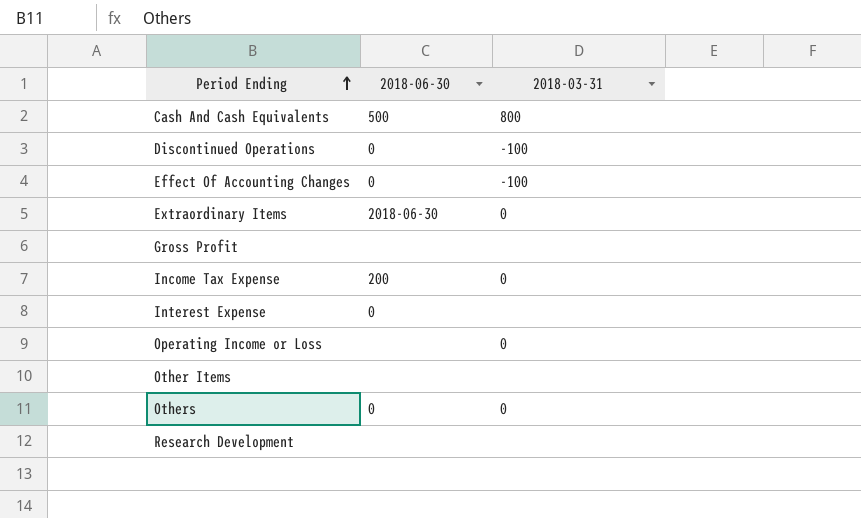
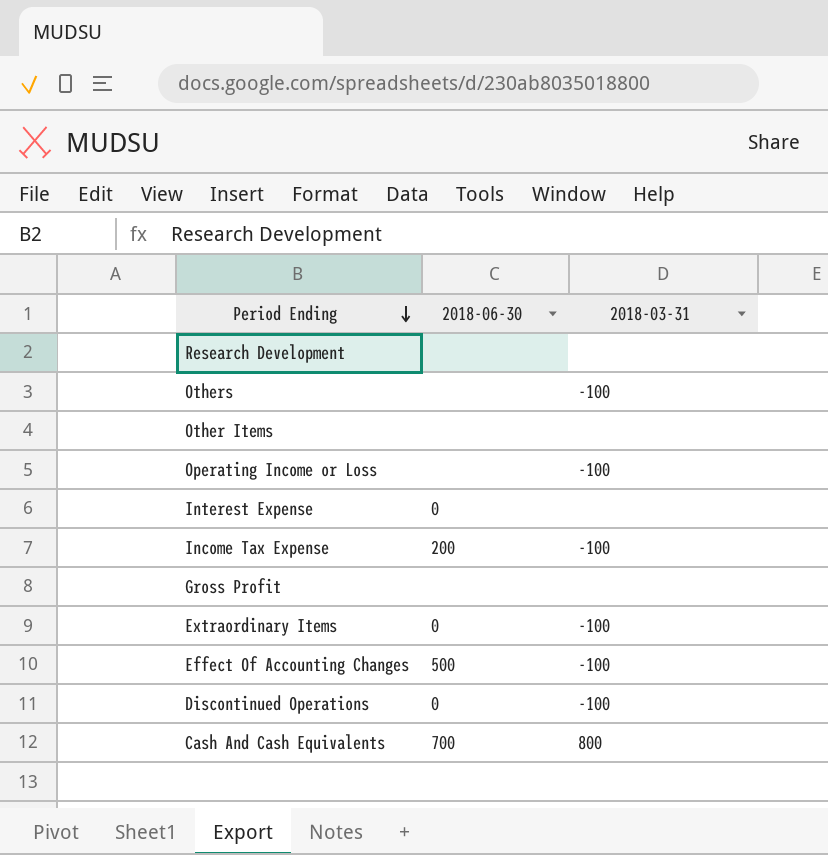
row order: Period Ending ascending -> Period Ending descending
Others | 2018-06-30: 0 -> none
Others | 2018-03-31: 0 -> -100
Operating Income or Loss | 2018-03-31: 0 -> -100
Income Tax Expense | 2018-03-31: 0 -> -100
Extraordinary Items | 2018-06-30: 2018-06-30 -> 0
Extraordinary Items | 2018-03-31: 0 -> -100
Effect Of Accounting Changes | 2018-06-30: 0 -> 500
Cash And Cash Equivalents | 2018-06-30: 500 -> 700

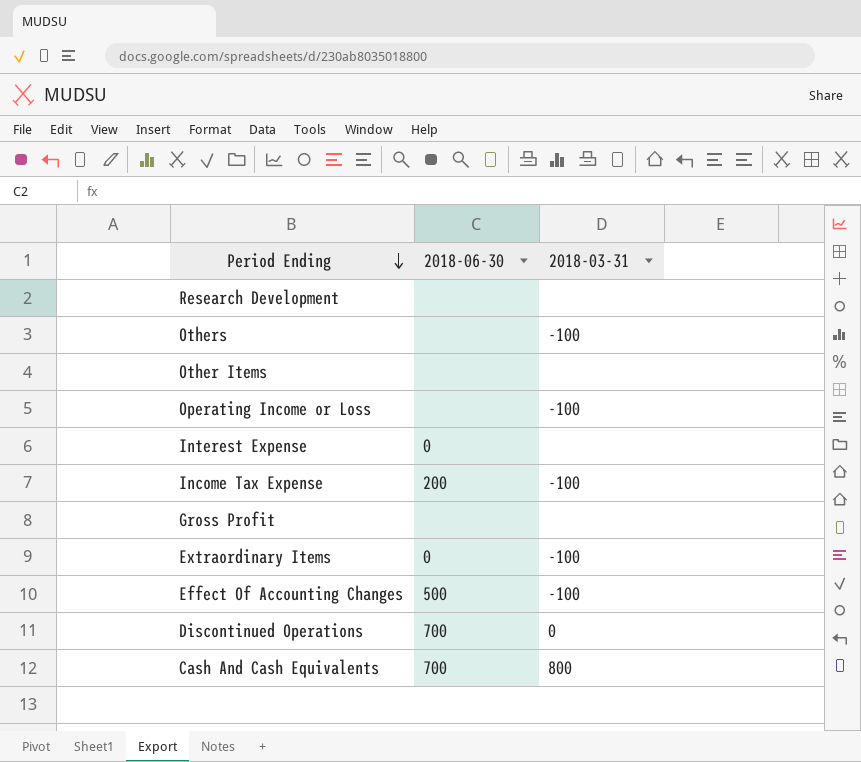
Discontinued Operations | 2018-06-30: 0 -> 700
Discontinued Operations | 2018-03-31: -100 -> 0

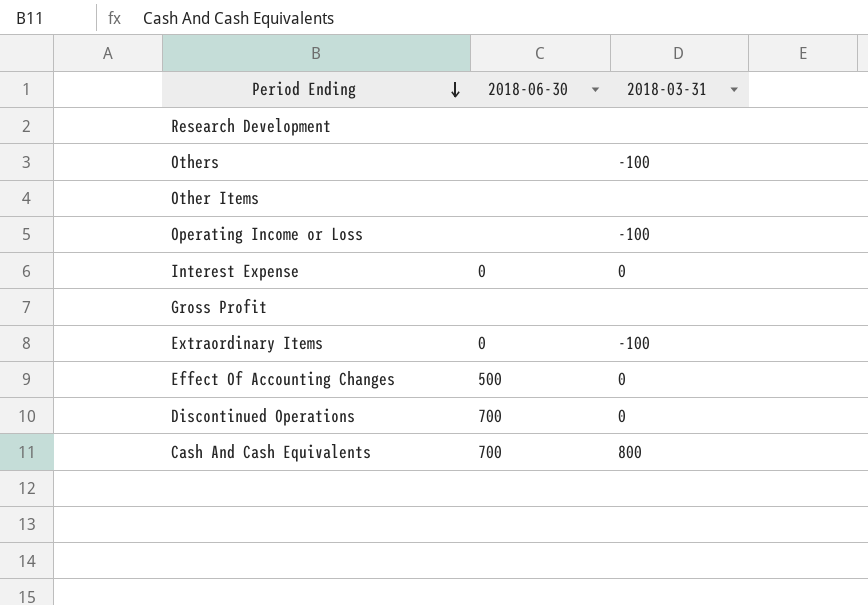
row Income Tax Expense: 200 | -100 -> none
Interest Expense | 2018-03-31: none -> 0
Effect Of Accounting Changes | 2018-03-31: -100 -> 0

